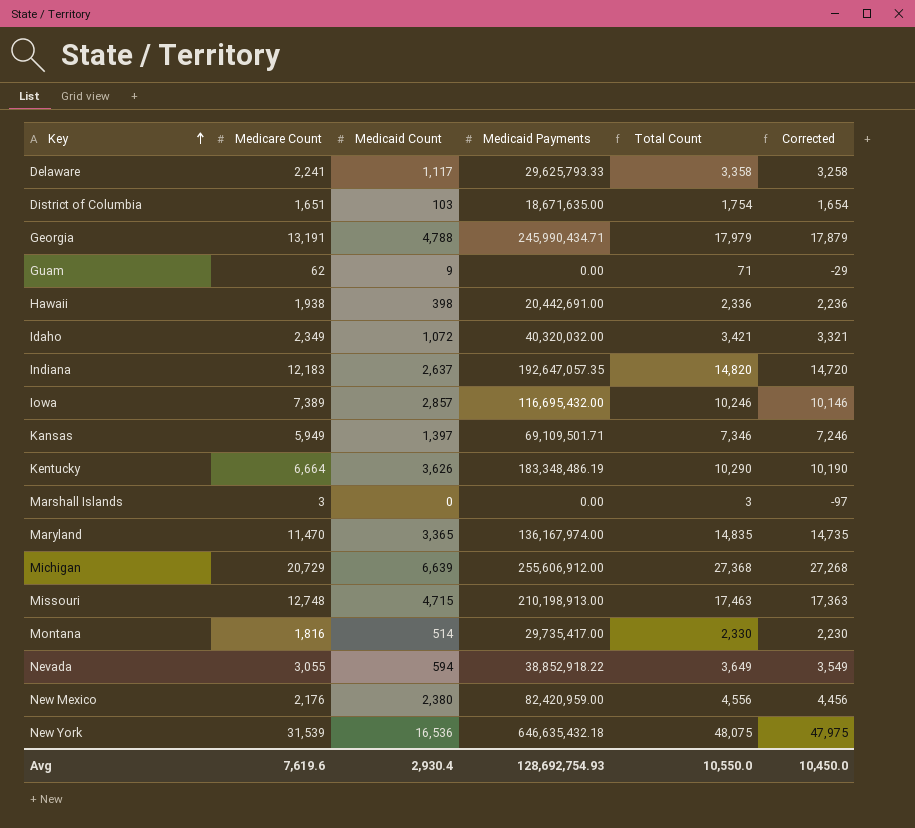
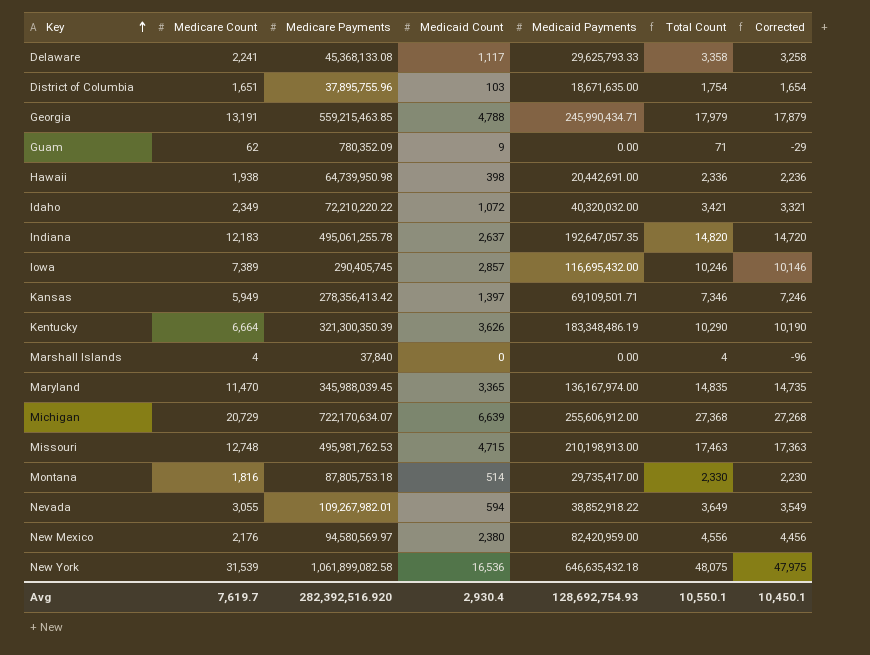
column Medicare Payments | position: none -> 3
Marshall Islands | Medicare Count: 3 -> 4
Marshall Islands | Total Count: 3 -> 4
Marshall Islands | Corrected: -97 -> -96
Avg | Medicare Count: 7,619.6 -> 7,619.7
Avg | Total Count: 10,550.0 -> 10,550.1
Avg | Corrected: 10,450.0 -> 10,450.1

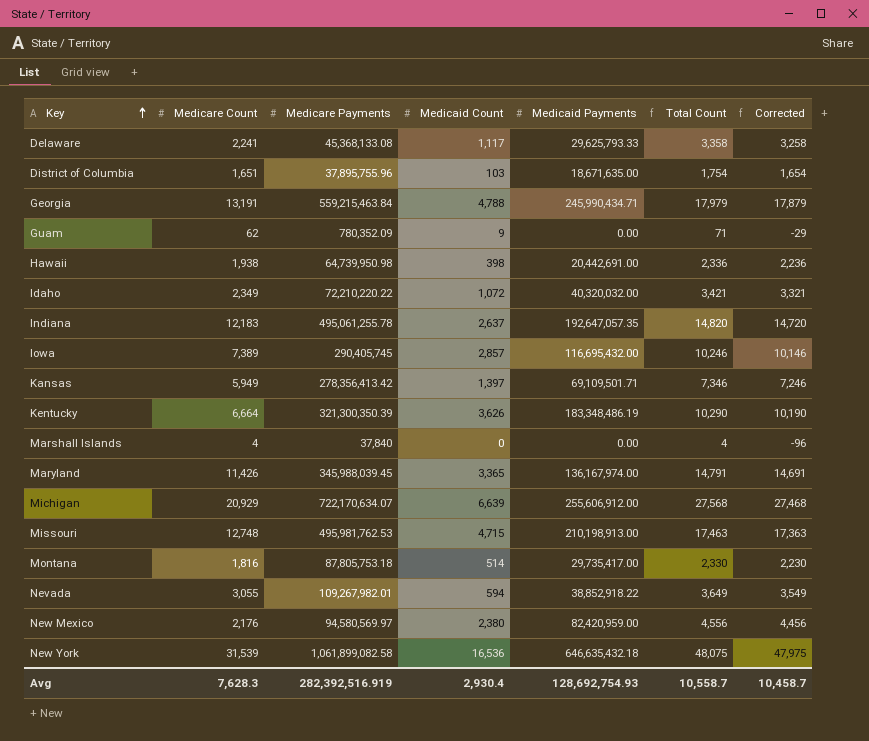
Georgia | Medicare Payments: 559,215,463.85 -> 559,215,463.84
Maryland | Medicare Count: 11,470 -> 11,426
Maryland | Total Count: 14,835 -> 14,791
Maryland | Corrected: 14,735 -> 14,691
Michigan | Medicare Count: 20,729 -> 20,929
Michigan | Total Count: 27,368 -> 27,568
Michigan | Corrected: 27,268 -> 27,468
Avg | Medicare Count: 7,619.7 -> 7,628.3
Avg | Medicare Payments: 282,392,516.920 -> 282,392,516.919
Avg | Total Count: 10,550.1 -> 10,558.7
Avg | Corrected: 10,450.1 -> 10,458.7

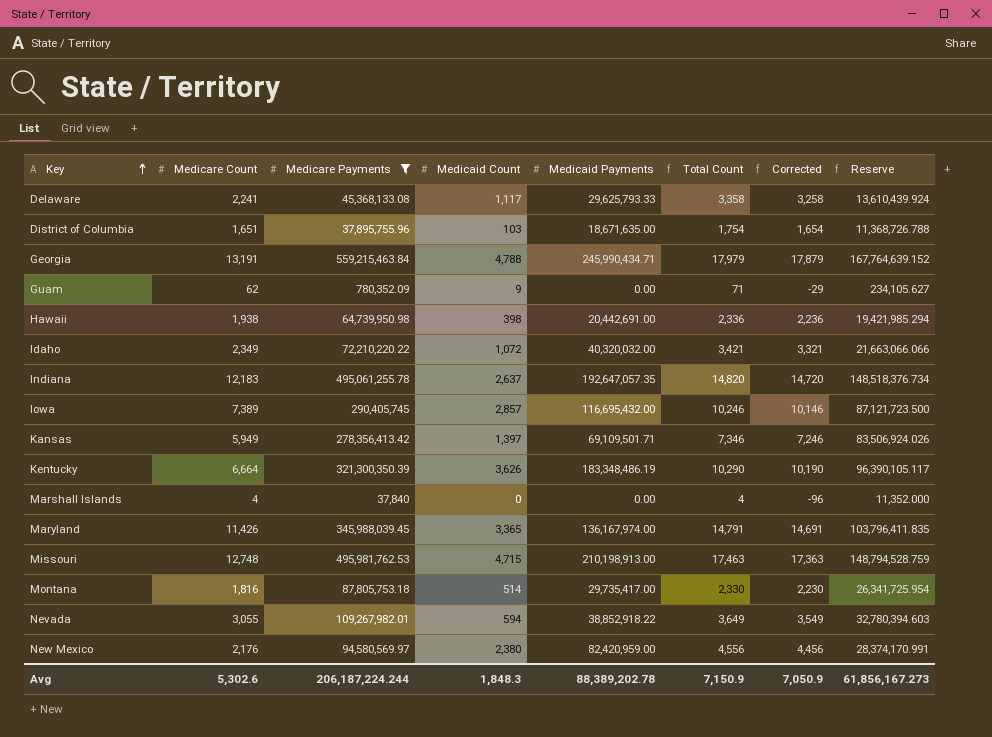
filter: none -> Medicare Payments <= 559,215,463.84
column Reserve | formula: none -> [Medicare Payments] * 0.3
Avg | Medicare Count: 7,628.3 -> 5,302.6
Avg | Medicare Payments: 282,392,516.919 -> 206,187,224.244
Avg | Medicaid Count: 2,930.4 -> 1,848.3
Avg | Medicaid Payments: 128,692,754.93 -> 88,389,202.78
Avg | Total Count: 10,558.7 -> 7,150.9
Avg | Corrected: 10,458.7 -> 7,050.9

